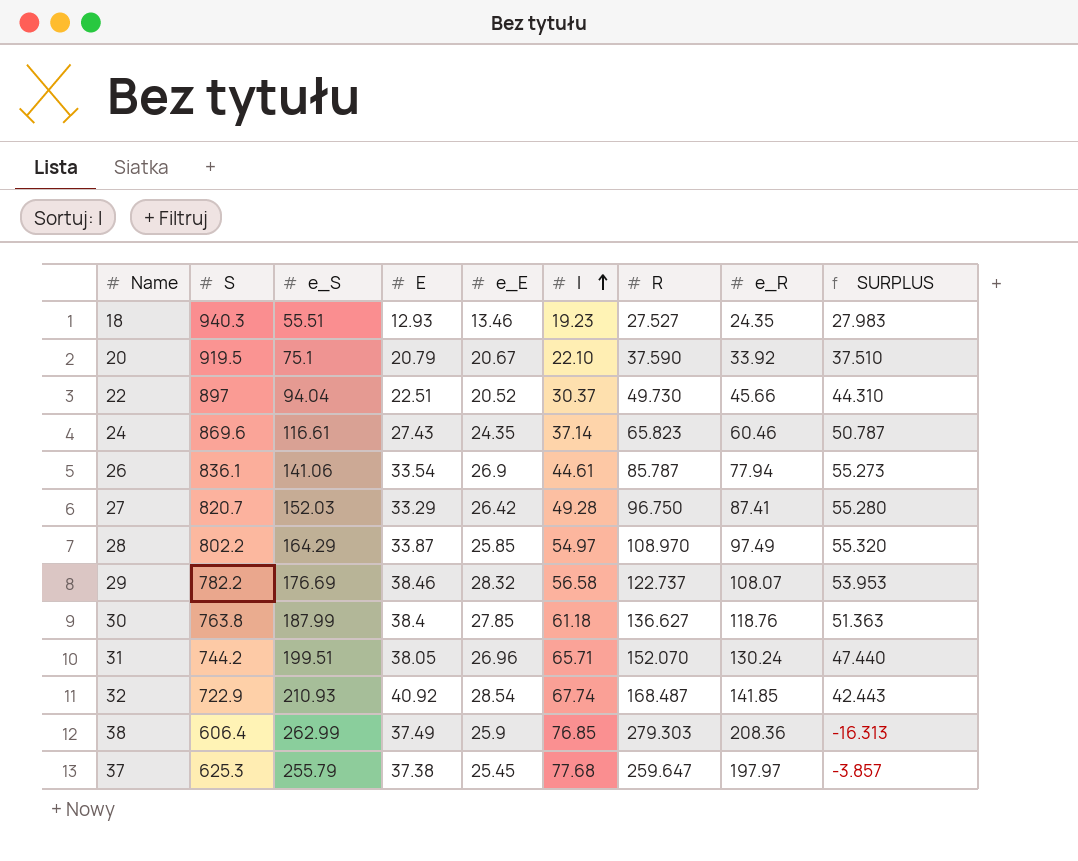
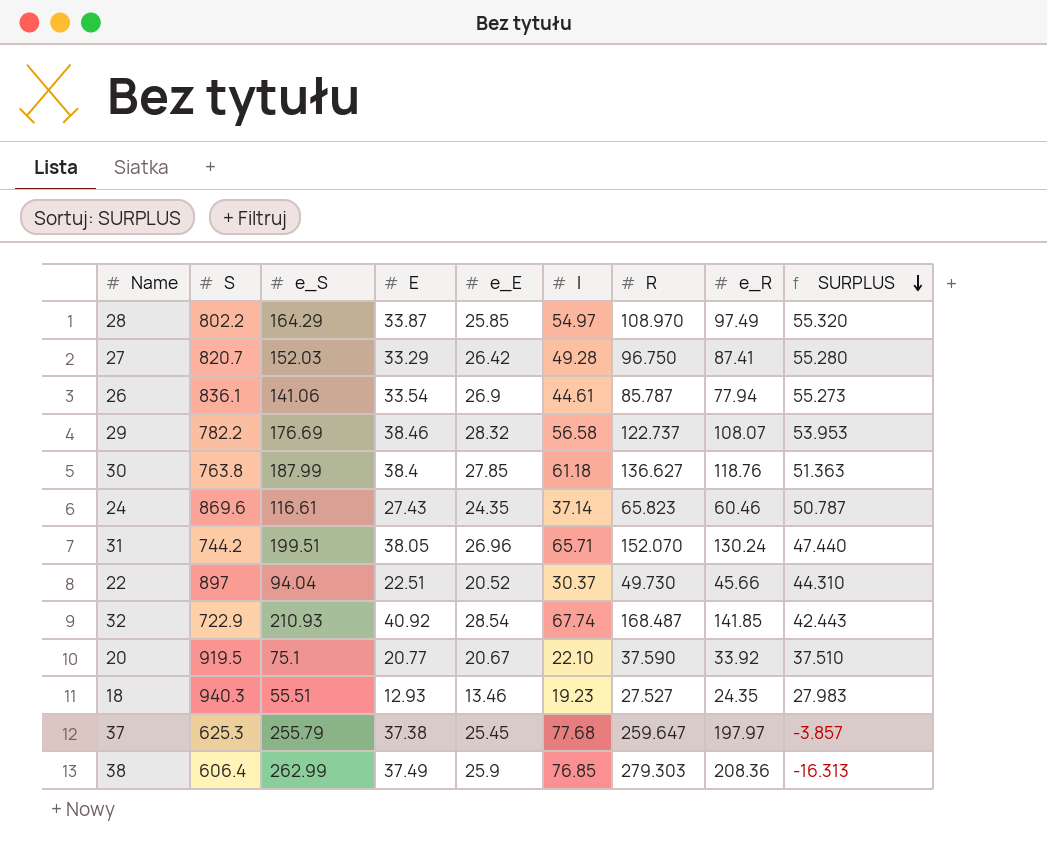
row order: I ascending -> SURPLUS descending
20 | E: 20.79 -> 20.77

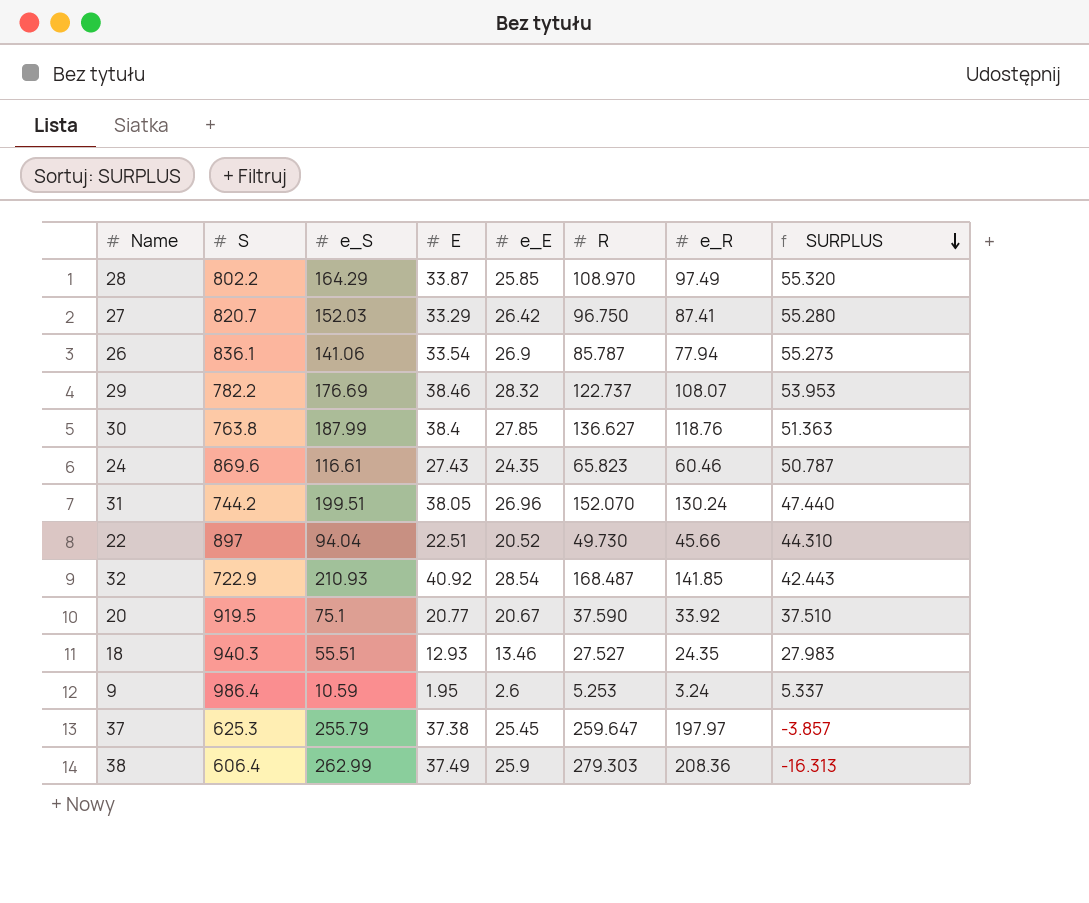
column I | position: 6 -> none
row 9: none -> 986.4 | 10.59 | 1.95 | 2.6 | 5.253 | 3.24 | 5.337

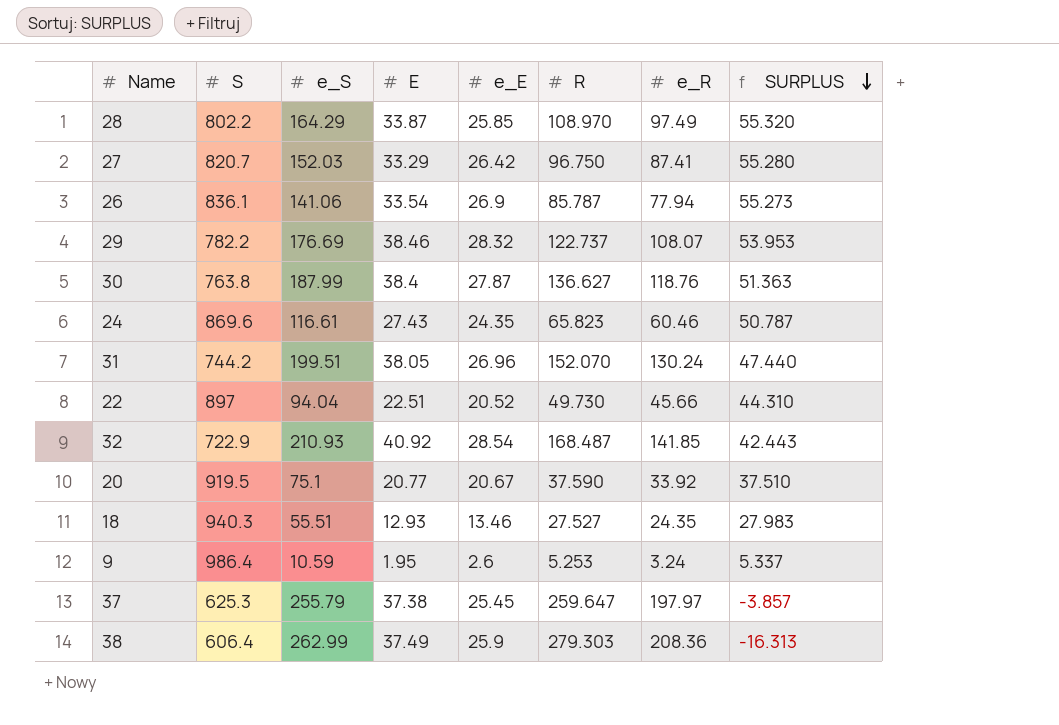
30 | e_E: 27.85 -> 27.87

